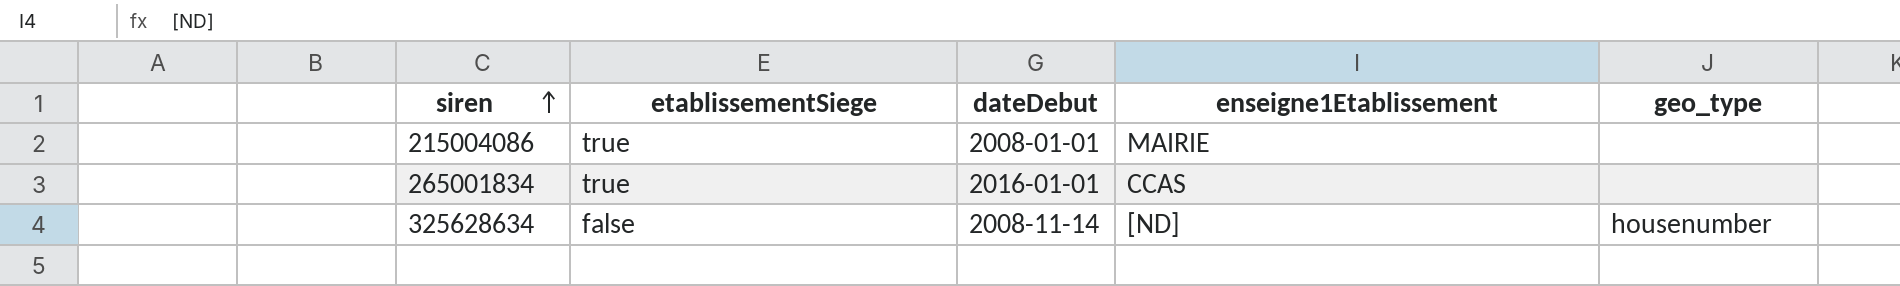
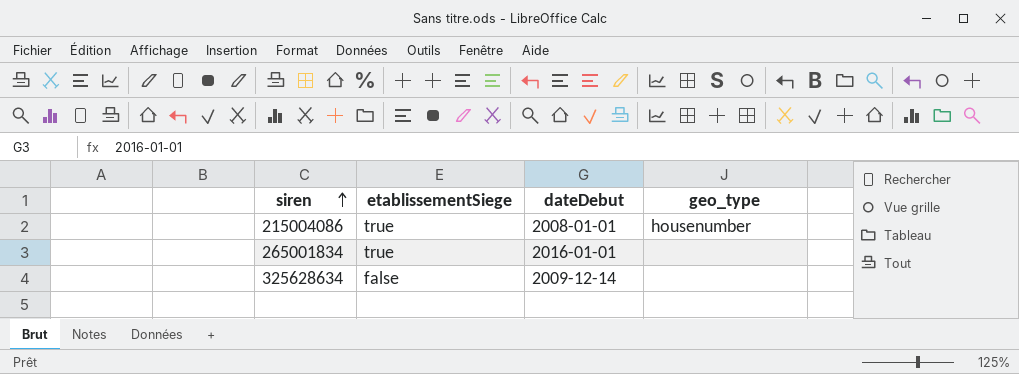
column enseigne1Etablissement | position: 4 -> none
215004086 | geo_type: none -> housenumber
325628634 | dateDebut: 2008-11-14 -> 2009-12-14
325628634 | geo_type: housenumber -> none

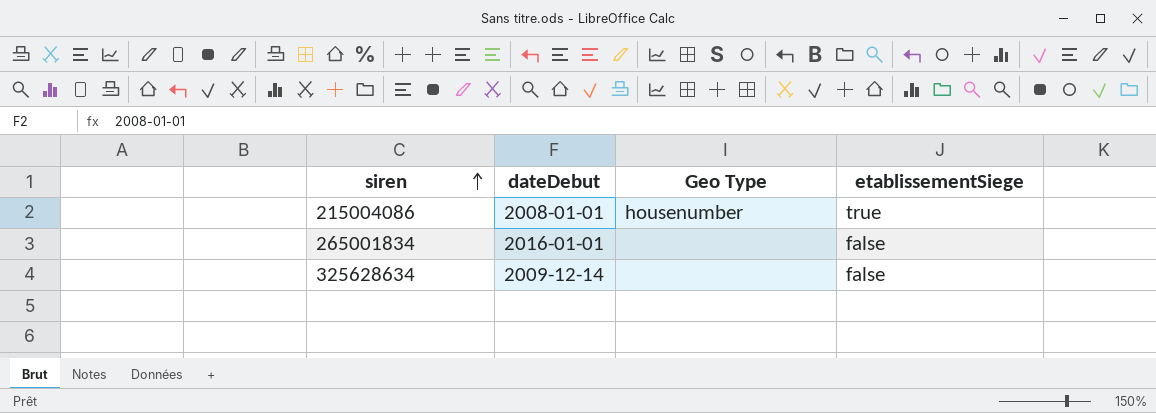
column name: geo_type -> Geo Type
column etablissementSiege | position: 2 -> 4
265001834 | etablissementSiege: true -> false

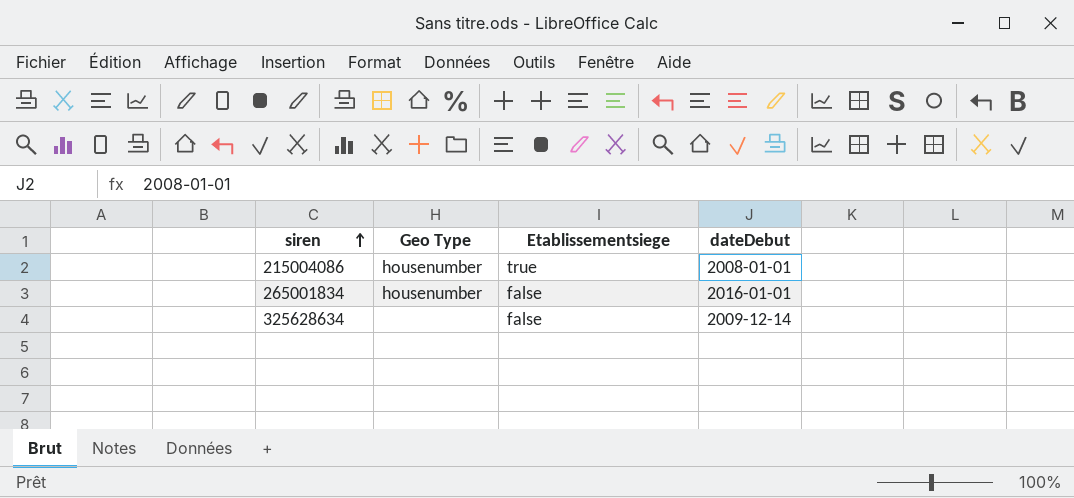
column name: etablissementSiege -> Etablissementsiege
column dateDebut | position: 2 -> 4
265001834 | Geo Type: none -> housenumber

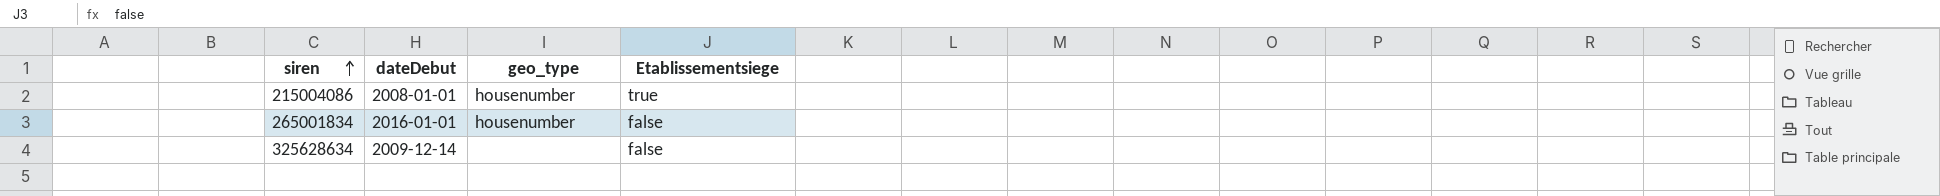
column dateDebut | position: 4 -> 2
column name: Geo Type -> geo_type

